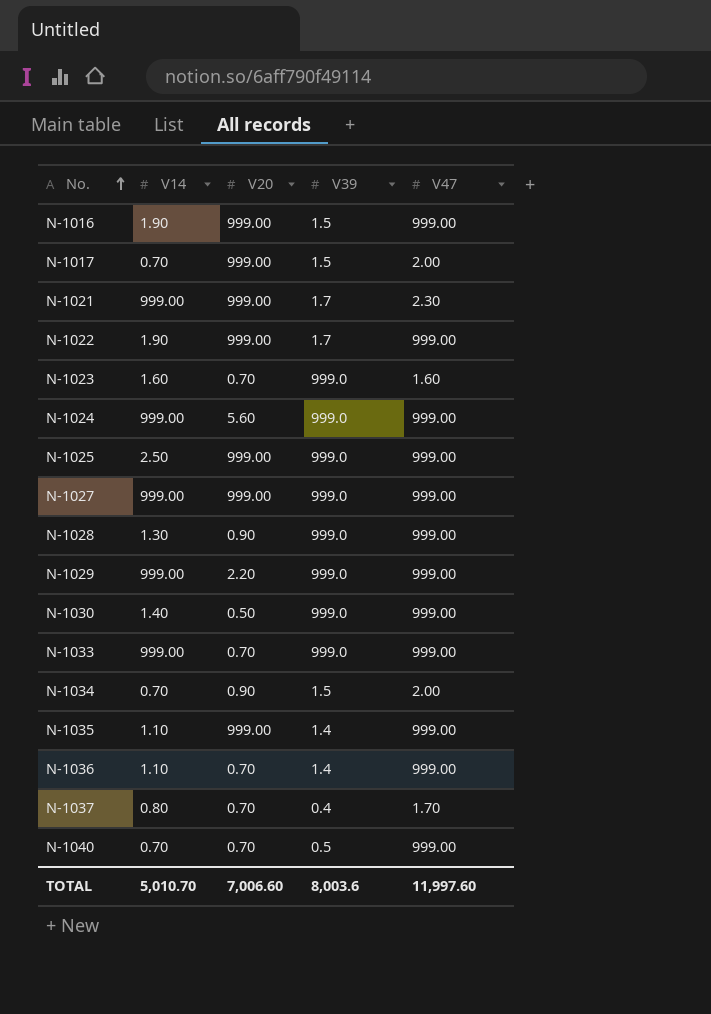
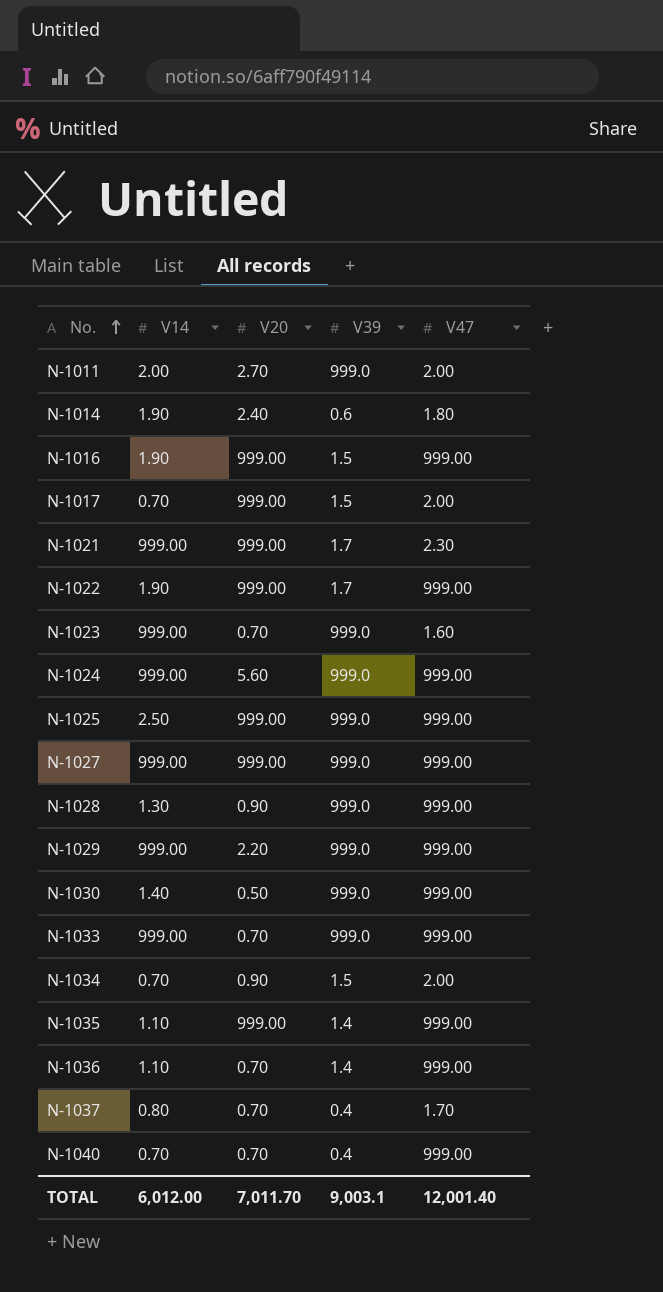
row N-1011: none -> 2.00 | 2.70 | 999.0 | 2.00
row N-1014: none -> 1.90 | 2.40 | 0.6 | 1.80
N-1023 | V14: 1.60 -> 999.00
N-1040 | V39: 0.5 -> 0.4
TOTAL | V14: 5,010.70 -> 6,012.00
TOTAL | V20: 7,006.60 -> 7,011.70
TOTAL | V39: 8,003.6 -> 9,003.1
TOTAL | V47: 11,997.60 -> 12,001.40

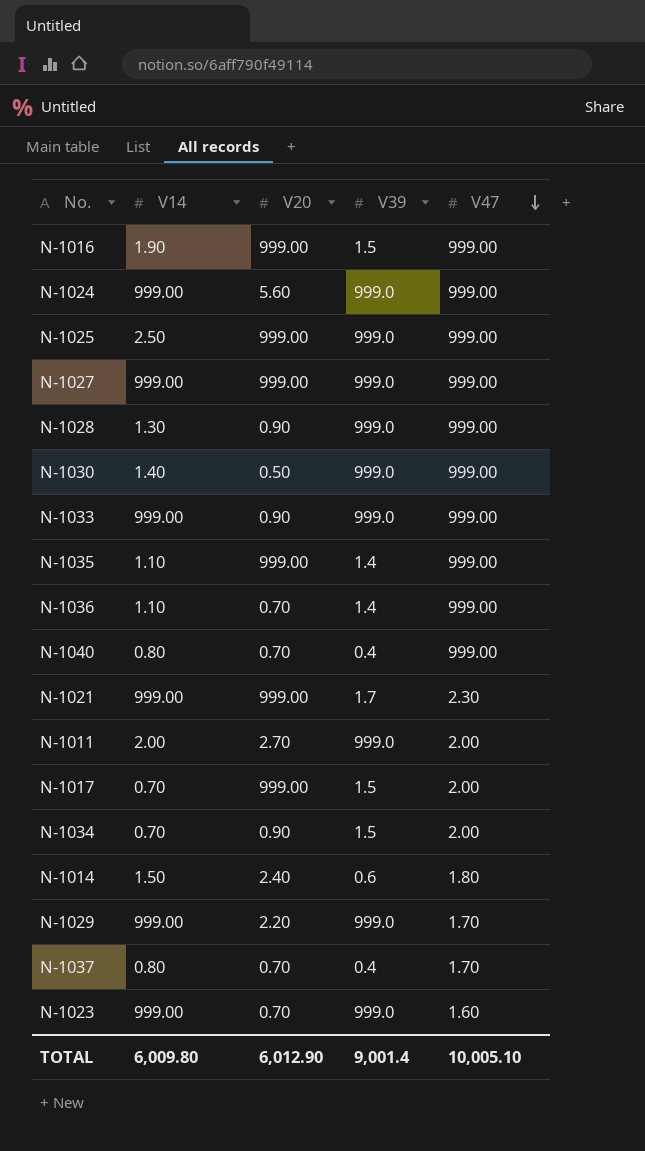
row order: No. ascending -> V47 descending
row N-1022: 1.90 | 999.00 | 1.7 | 999.00 -> none
N-1033 | V20: 0.70 -> 0.90
N-1040 | V14: 0.70 -> 0.80
N-1014 | V14: 1.90 -> 1.50
N-1029 | V47: 999.00 -> 1.70
TOTAL | V14: 6,012.00 -> 6,009.80
TOTAL | V20: 7,011.70 -> 6,012.90
TOTAL | V39: 9,003.1 -> 9,001.4
TOTAL | V47: 12,001.40 -> 10,005.10

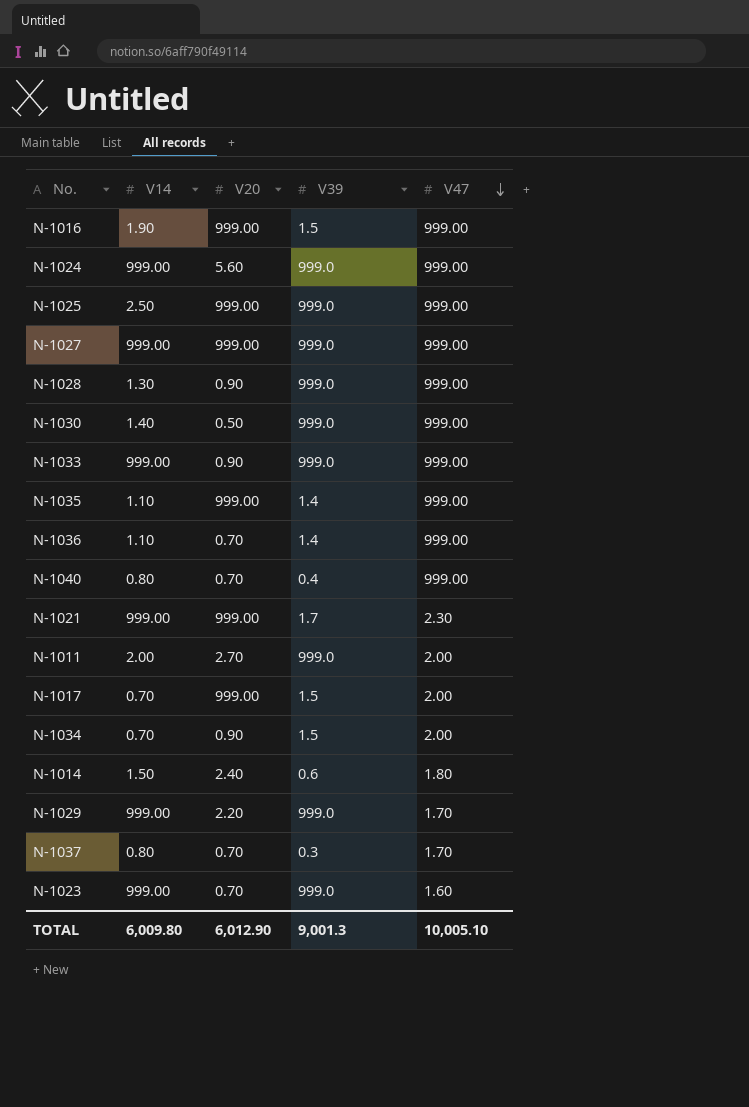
N-1037 | V39: 0.4 -> 0.3
TOTAL | V39: 9,001.4 -> 9,001.3

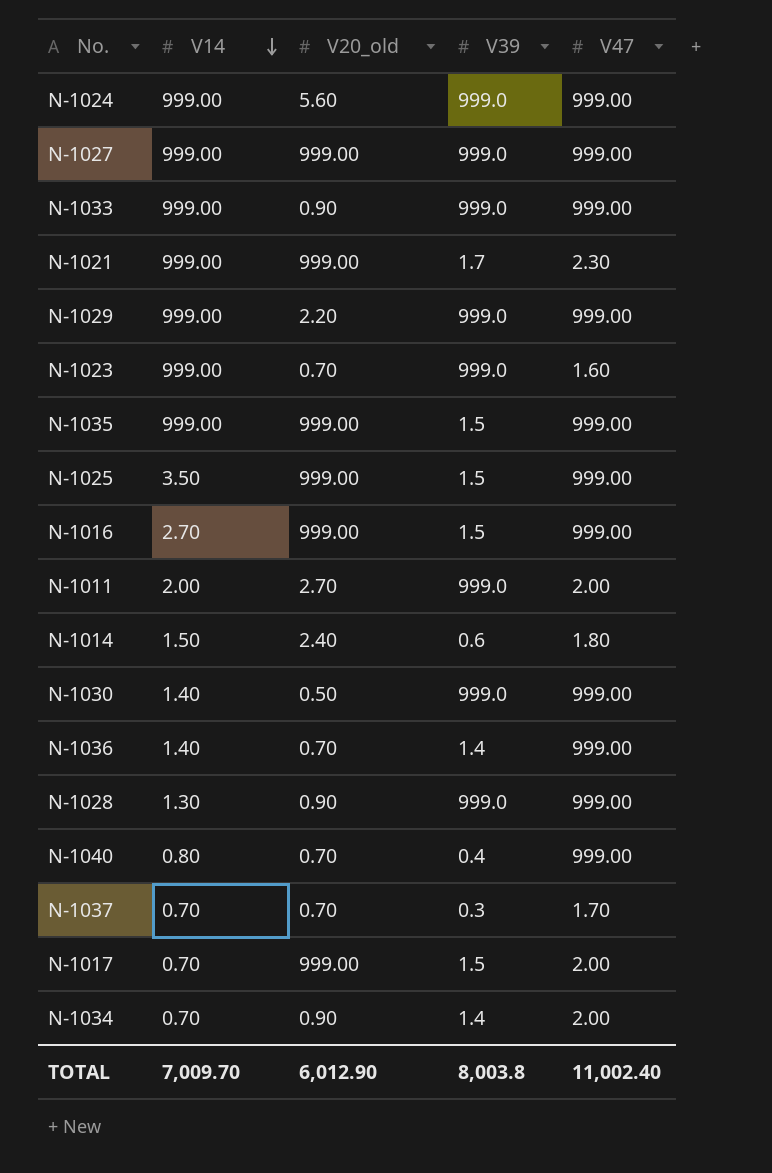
row order: V47 descending -> V14 descending
column name: V20 -> V20_old
N-1029 | V47: 1.70 -> 999.00
N-1035 | V14: 1.10 -> 999.00
N-1035 | V39: 1.4 -> 1.5
N-1025 | V14: 2.50 -> 3.50
N-1025 | V39: 999.0 -> 1.5
N-1016 | V14: 1.90 -> 2.70
N-1036 | V14: 1.10 -> 1.40
N-1037 | V14: 0.80 -> 0.70
N-1034 | V39: 1.5 -> 1.4
TOTAL | V14: 6,009.80 -> 7,009.70
TOTAL | V39: 9,001.3 -> 8,003.8
TOTAL | V47: 10,005.10 -> 11,002.40

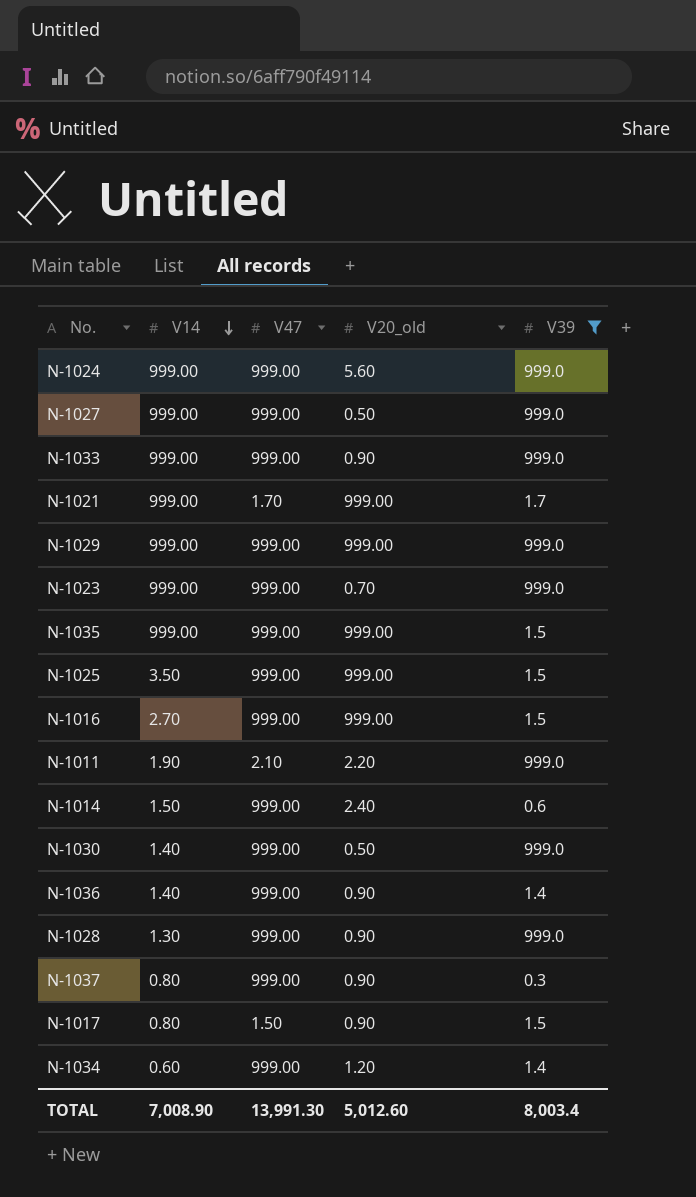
filter: none -> V39 != 0.4
column V47 | position: 5 -> 3
N-1027 | V20_old: 999.00 -> 0.50
N-1021 | V47: 2.30 -> 1.70
N-1029 | V20_old: 2.20 -> 999.00
N-1023 | V47: 1.60 -> 999.00
N-1011 | V14: 2.00 -> 1.90
N-1011 | V47: 2.00 -> 2.10
N-1011 | V20_old: 2.70 -> 2.20
N-1014 | V47: 1.80 -> 999.00
N-1036 | V20_old: 0.70 -> 0.90
N-1037 | V14: 0.70 -> 0.80
N-1037 | V47: 1.70 -> 999.00
N-1037 | V20_old: 0.70 -> 0.90
N-1017 | V14: 0.70 -> 0.80
N-1017 | V47: 2.00 -> 1.50
N-1017 | V20_old: 999.00 -> 0.90
N-1034 | V14: 0.70 -> 0.60
N-1034 | V47: 2.00 -> 999.00
N-1034 | V20_old: 0.90 -> 1.20
TOTAL | V14: 7,009.70 -> 7,008.90
TOTAL | V47: 11,002.40 -> 13,991.30
TOTAL | V20_old: 6,012.90 -> 5,012.60
TOTAL | V39: 8,003.8 -> 8,003.4

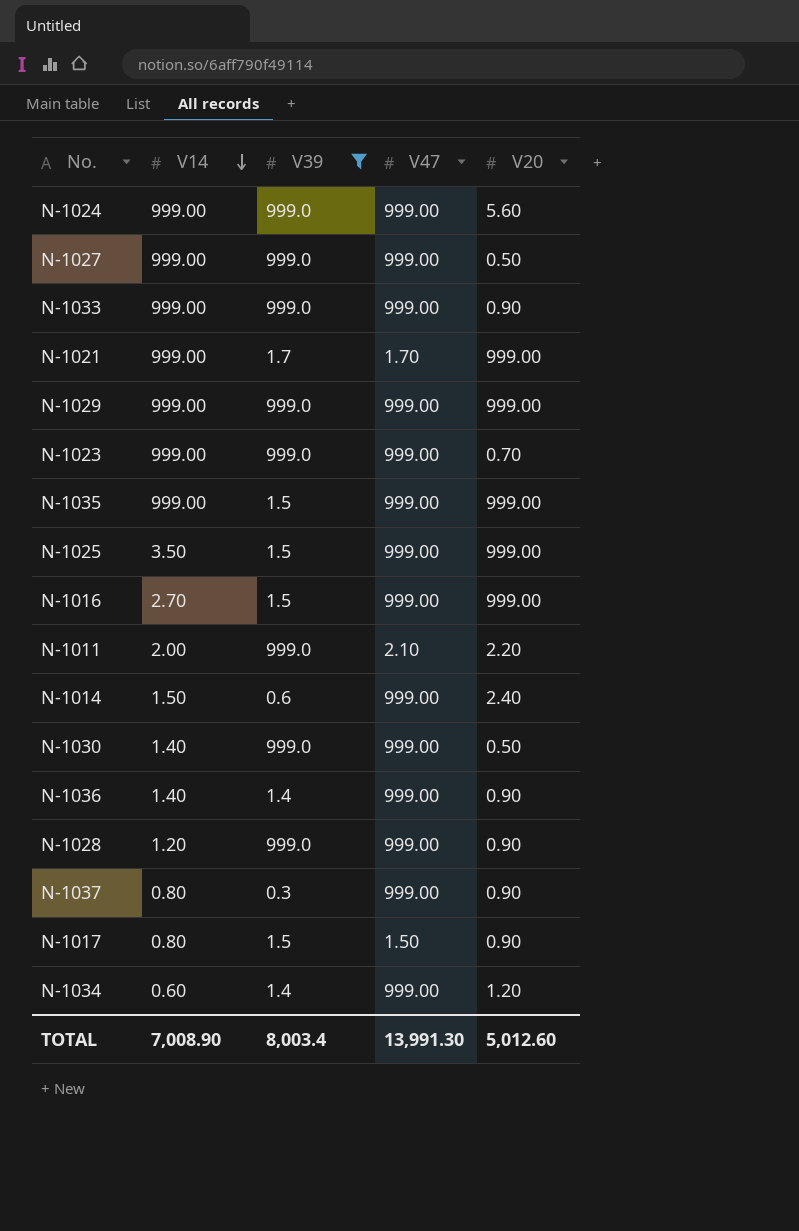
column V39 | position: 5 -> 3
column name: V20_old -> V20
N-1011 | V14: 1.90 -> 2.00
N-1028 | V14: 1.30 -> 1.20

